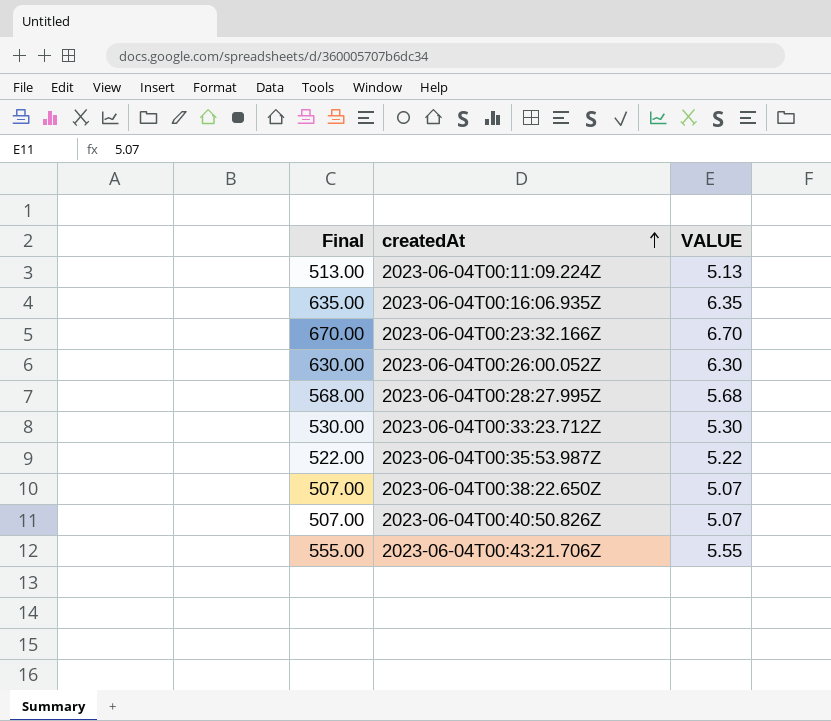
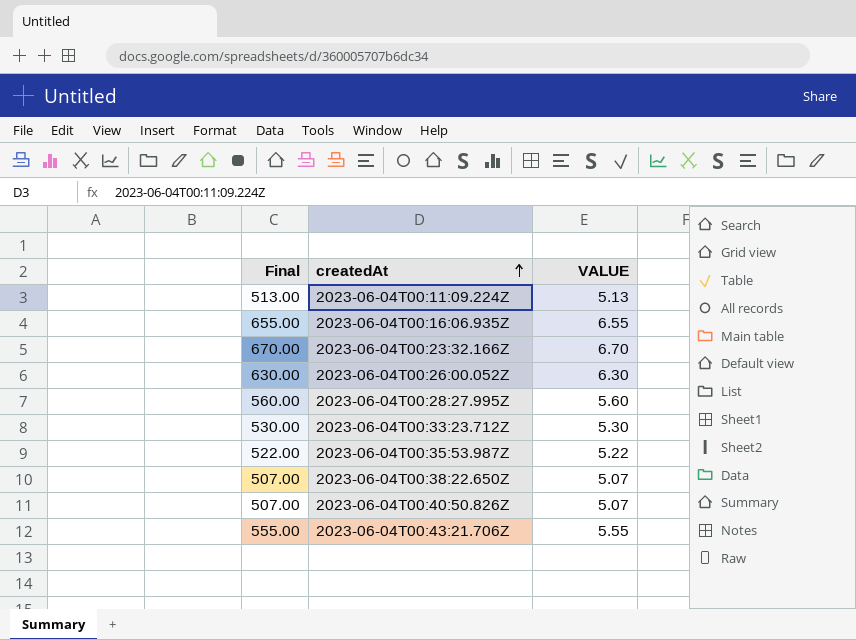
2023-06-04T00:16:06.935Z | Final: 635.00 -> 655.00
2023-06-04T00:16:06.935Z | VALUE: 6.35 -> 6.55
2023-06-04T00:28:27.995Z | Final: 568.00 -> 560.00
2023-06-04T00:28:27.995Z | VALUE: 5.68 -> 5.60

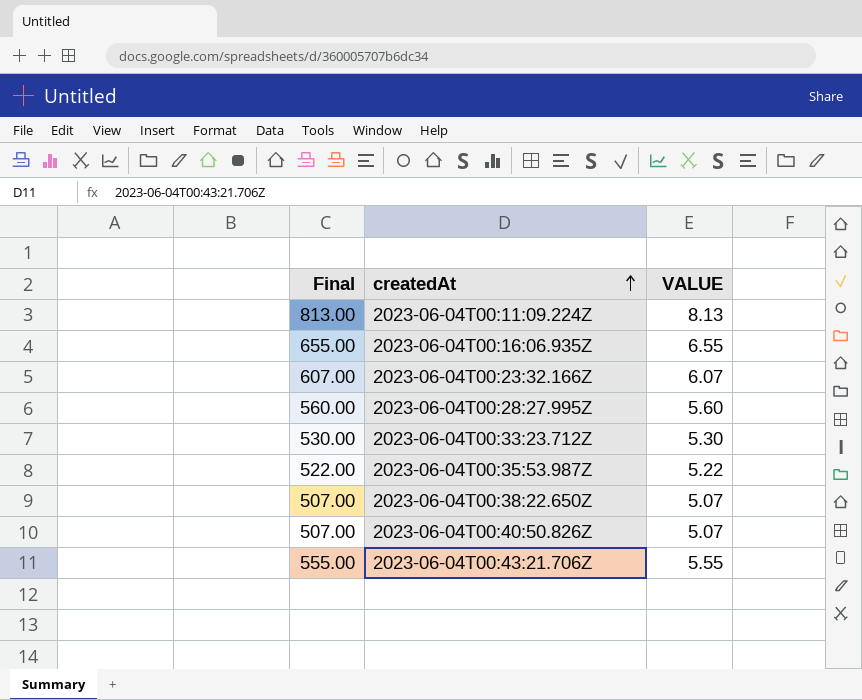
row 2023-06-04T00:26:00.052Z: 630.00 | 6.30 -> none
2023-06-04T00:11:09.224Z | Final: 513.00 -> 813.00
2023-06-04T00:11:09.224Z | VALUE: 5.13 -> 8.13
2023-06-04T00:23:32.166Z | Final: 670.00 -> 607.00
2023-06-04T00:23:32.166Z | VALUE: 6.70 -> 6.07

